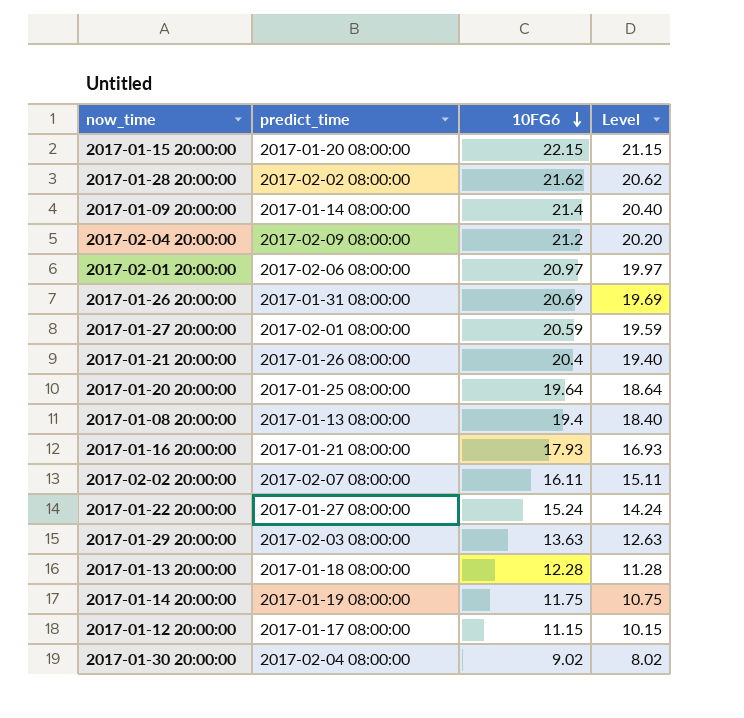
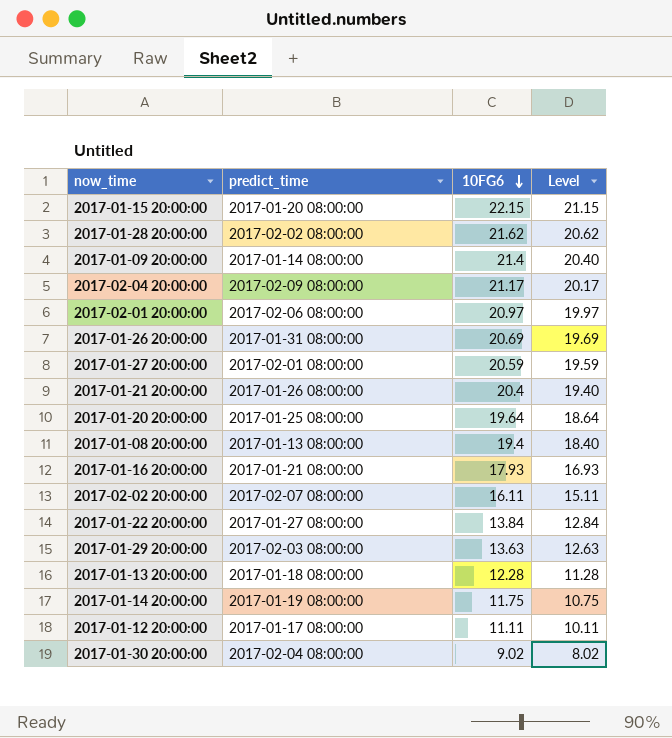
2017-02-04 20:00:00 | 10FG6: 21.2 -> 21.17
2017-02-04 20:00:00 | Level: 20.20 -> 20.17
2017-01-22 20:00:00 | 10FG6: 15.24 -> 13.84
2017-01-22 20:00:00 | Level: 14.24 -> 12.84
2017-01-12 20:00:00 | 10FG6: 11.15 -> 11.11
2017-01-12 20:00:00 | Level: 10.15 -> 10.11

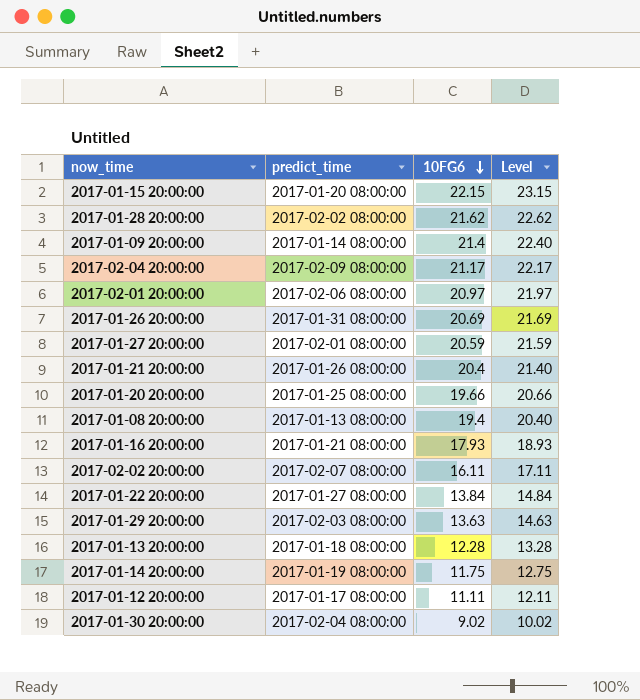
column Level | formula: [10FG6] - 1 -> [10FG6] + 1
2017-01-20 20:00:00 | 10FG6: 19.64 -> 19.66

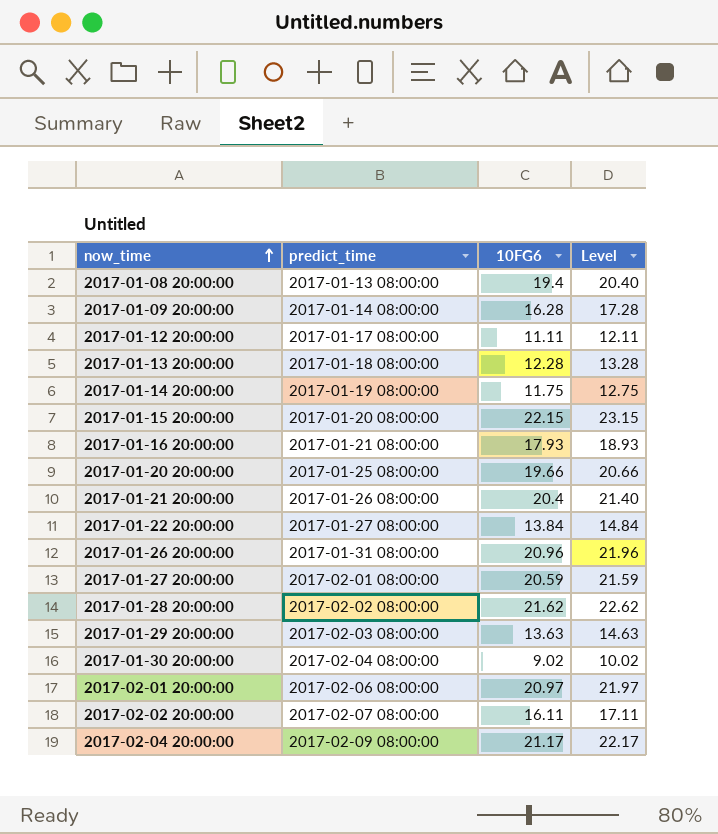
row order: 10FG6 descending -> now_time ascending
2017-01-09 20:00:00 | 10FG6: 21.4 -> 16.28
2017-01-09 20:00:00 | Level: 22.40 -> 17.28
2017-01-26 20:00:00 | 10FG6: 20.69 -> 20.96
2017-01-26 20:00:00 | Level: 21.69 -> 21.96

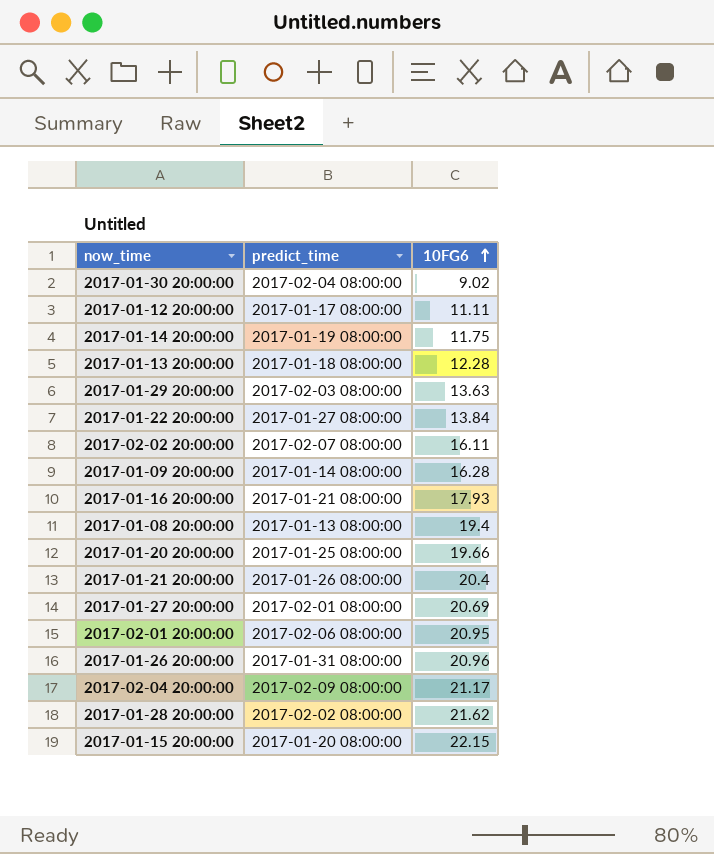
row order: now_time ascending -> 10FG6 ascending
column Level | formula: [10FG6] + 1 -> none
2017-01-27 20:00:00 | 10FG6: 20.59 -> 20.69
2017-02-01 20:00:00 | 10FG6: 20.97 -> 20.95

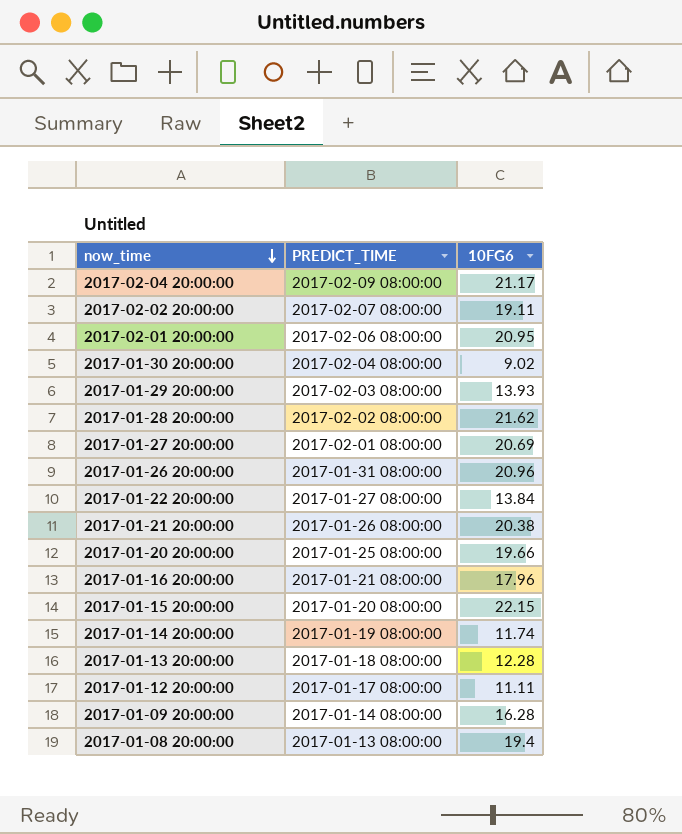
row order: 10FG6 ascending -> now_time descending
column name: predict_time -> PREDICT_TIME
2017-02-02 20:00:00 | 10FG6: 16.11 -> 19.11
2017-01-29 20:00:00 | 10FG6: 13.63 -> 13.93
2017-01-21 20:00:00 | 10FG6: 20.4 -> 20.38
2017-01-16 20:00:00 | 10FG6: 17.93 -> 17.96
2017-01-14 20:00:00 | 10FG6: 11.75 -> 11.74

